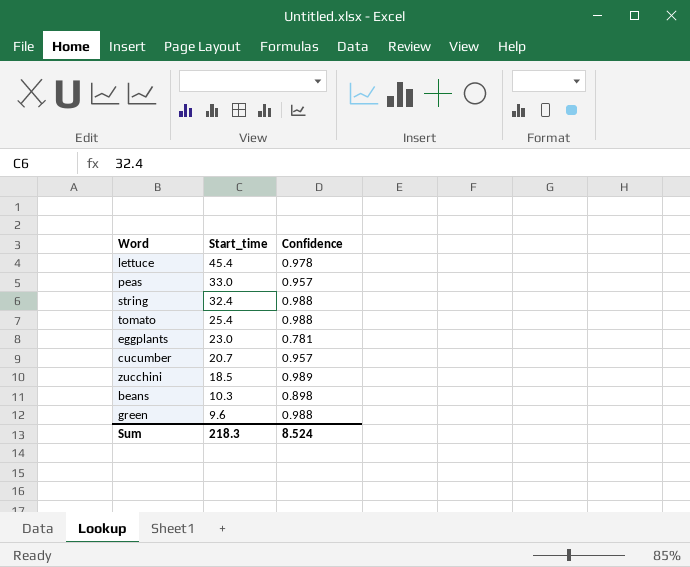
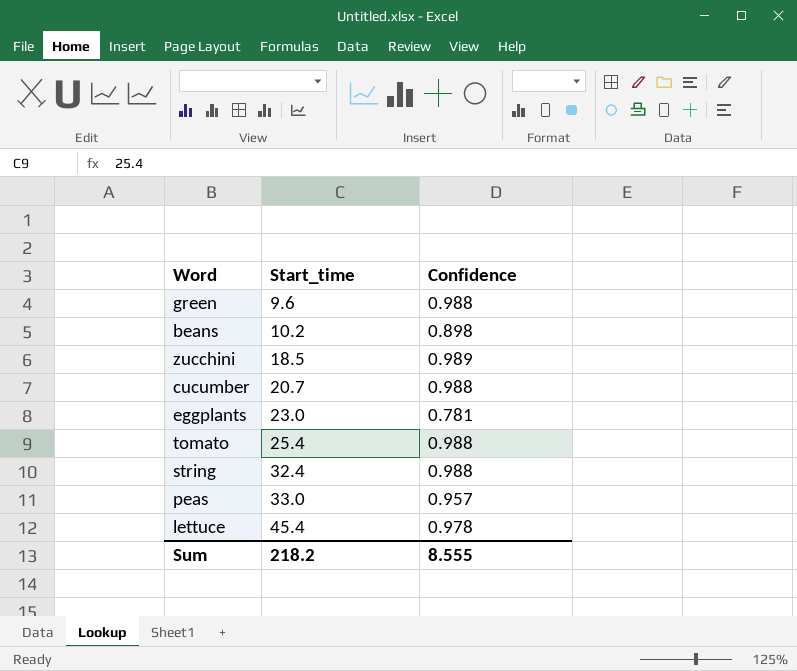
row order: Start_time descending -> Start_time ascending
beans | Start_time: 10.3 -> 10.2
cucumber | Confidence: 0.957 -> 0.988
Sum | Start_time: 218.3 -> 218.2
Sum | Confidence: 8.524 -> 8.555

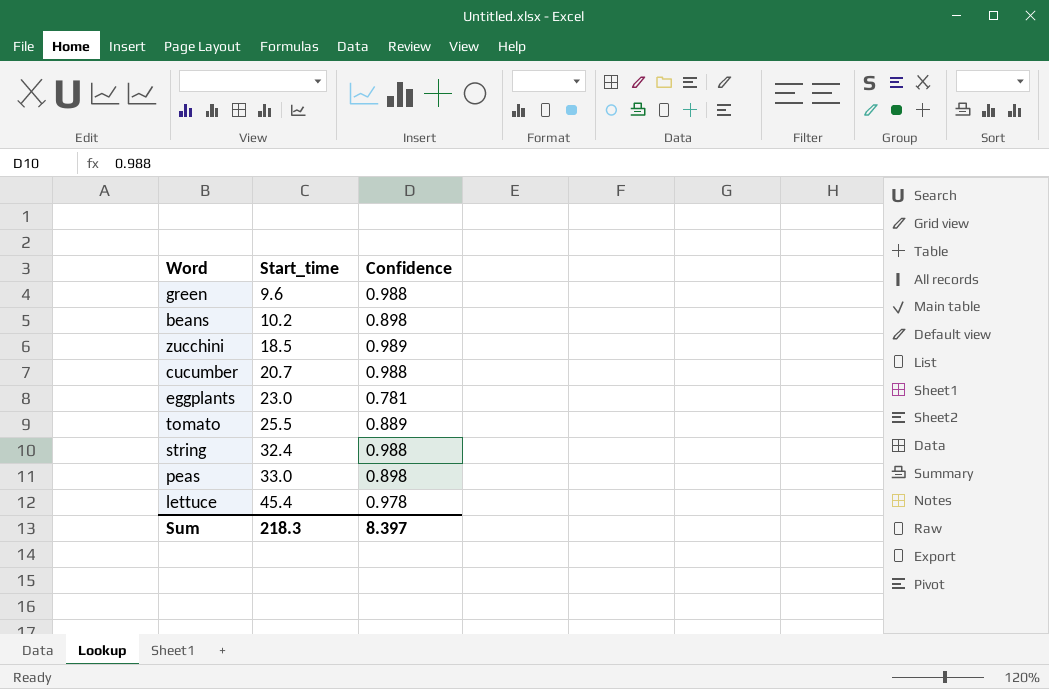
tomato | Start_time: 25.4 -> 25.5
tomato | Confidence: 0.988 -> 0.889
peas | Confidence: 0.957 -> 0.898
Sum | Start_time: 218.2 -> 218.3
Sum | Confidence: 8.555 -> 8.397

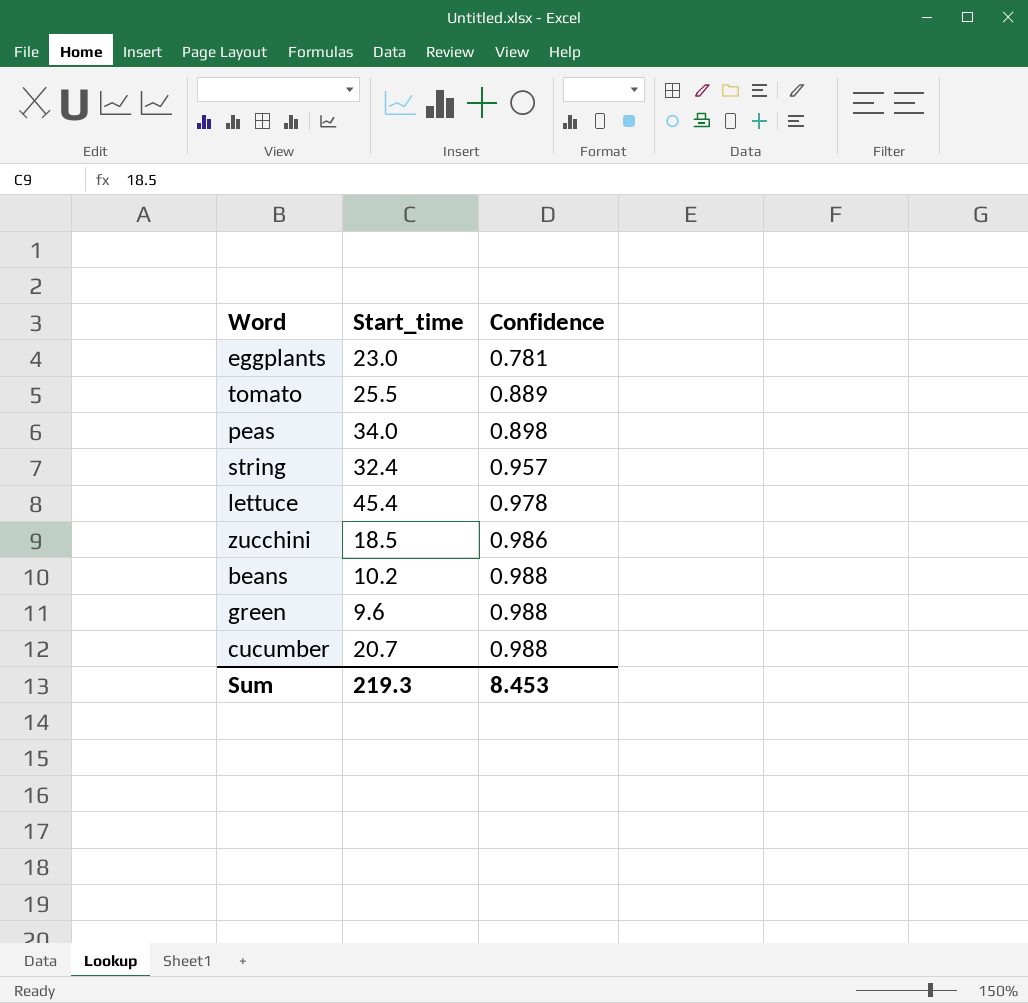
row order: Start_time ascending -> Confidence ascending
peas | Start_time: 33.0 -> 34.0
string | Confidence: 0.988 -> 0.957
zucchini | Confidence: 0.989 -> 0.986
beans | Confidence: 0.898 -> 0.988
Sum | Start_time: 218.3 -> 219.3
Sum | Confidence: 8.397 -> 8.453

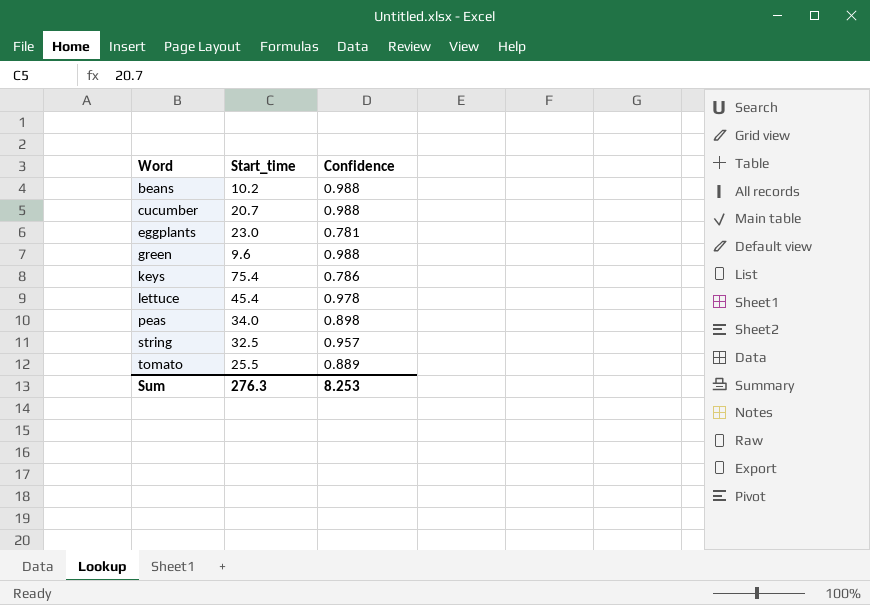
row order: Confidence ascending -> Word ascending
row zucchini: 18.5 | 0.986 -> none
row keys: none -> 75.4 | 0.786
string | Start_time: 32.4 -> 32.5
Sum | Start_time: 219.3 -> 276.3
Sum | Confidence: 8.453 -> 8.253

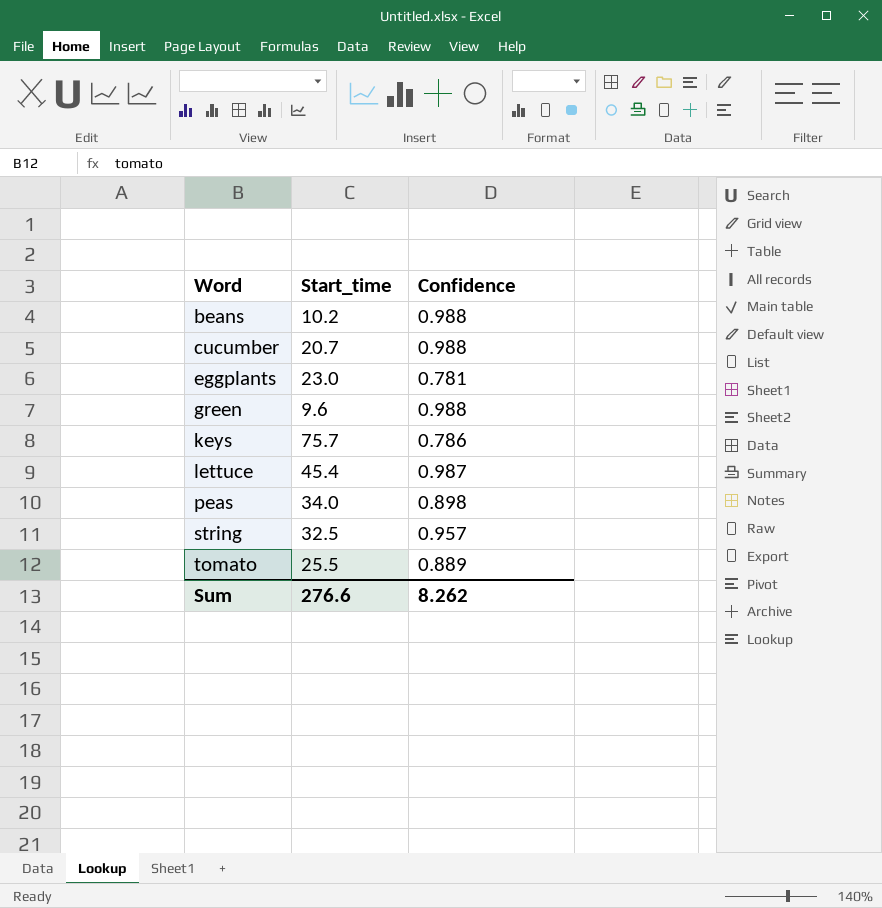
keys | Start_time: 75.4 -> 75.7
lettuce | Confidence: 0.978 -> 0.987
Sum | Start_time: 276.3 -> 276.6
Sum | Confidence: 8.253 -> 8.262

